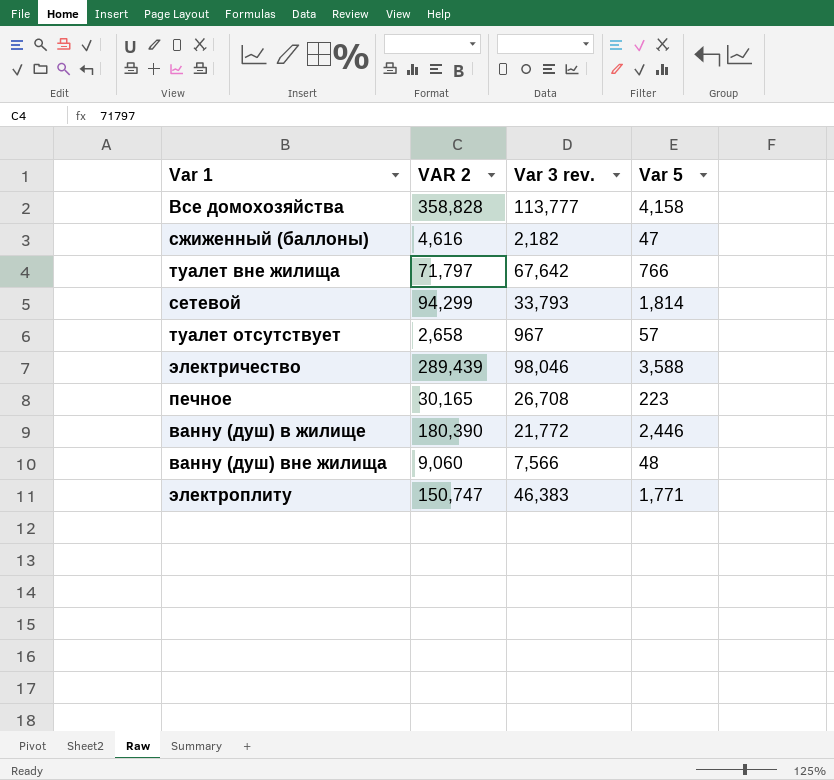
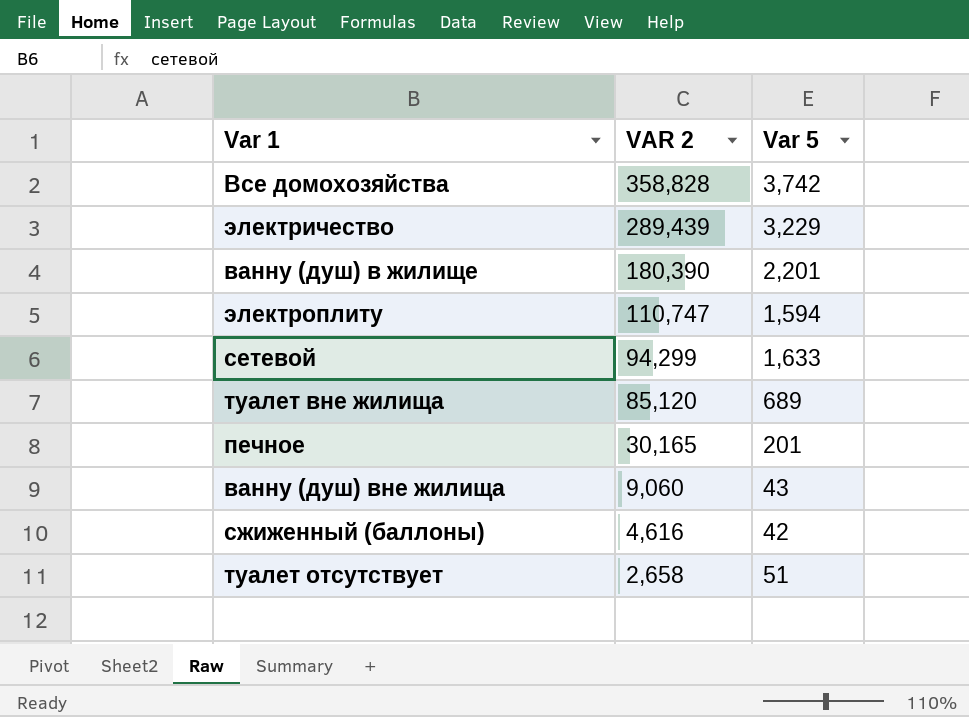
row order: none -> VAR 2 descending
column Var 3 rev. | position: 3 -> none
Все домохозяйства | Var 5: 4,158 -> 3,742
электричество | Var 5: 3,588 -> 3,229
ванну (душ) в жилище | Var 5: 2,446 -> 2,201
электроплиту | VAR 2: 150,747 -> 110,747
электроплиту | Var 5: 1,771 -> 1,594
сетевой | Var 5: 1,814 -> 1,633
туалет вне жилища | VAR 2: 71,797 -> 85,120
туалет вне жилища | Var 5: 766 -> 689
печное | Var 5: 223 -> 201
ванну (душ) вне жилища | Var 5: 48 -> 43
сжиженный (баллоны) | Var 5: 47 -> 42
туалет отсутствует | Var 5: 57 -> 51

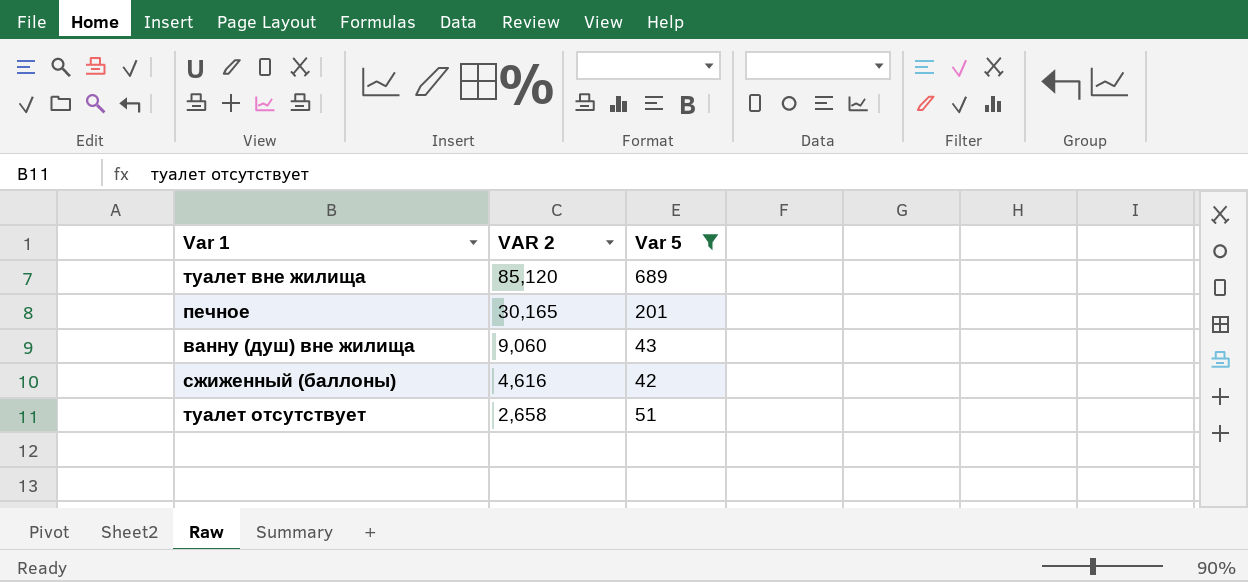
filter: none -> Var 5 <= 689

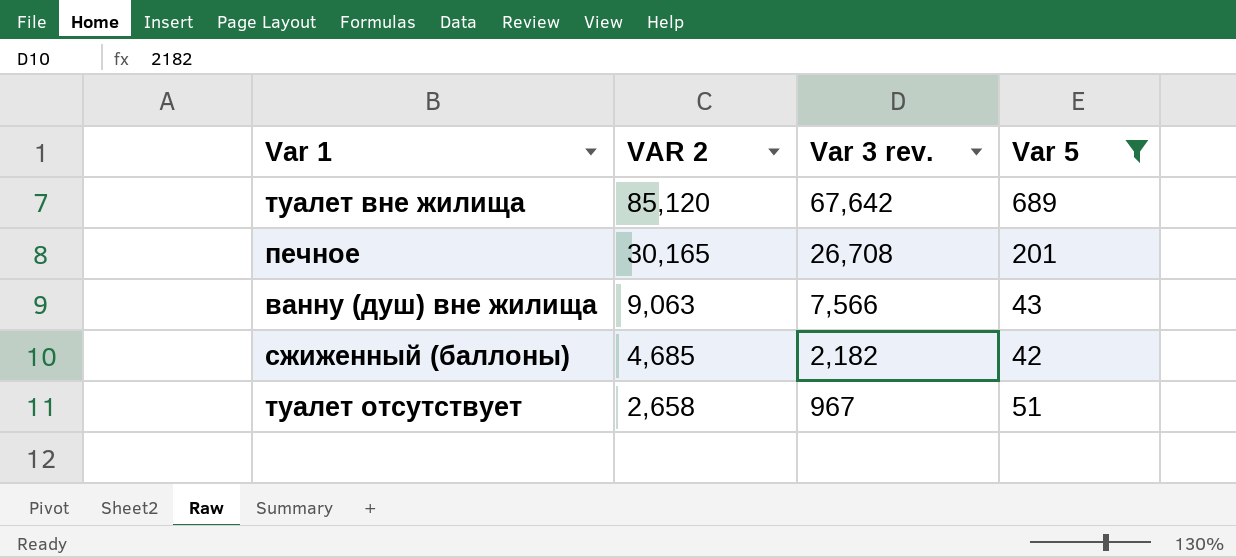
column Var 3 rev. | position: none -> 3
ванну (душ) вне жилища | VAR 2: 9,060 -> 9,063
сжиженный (баллоны) | VAR 2: 4,616 -> 4,685

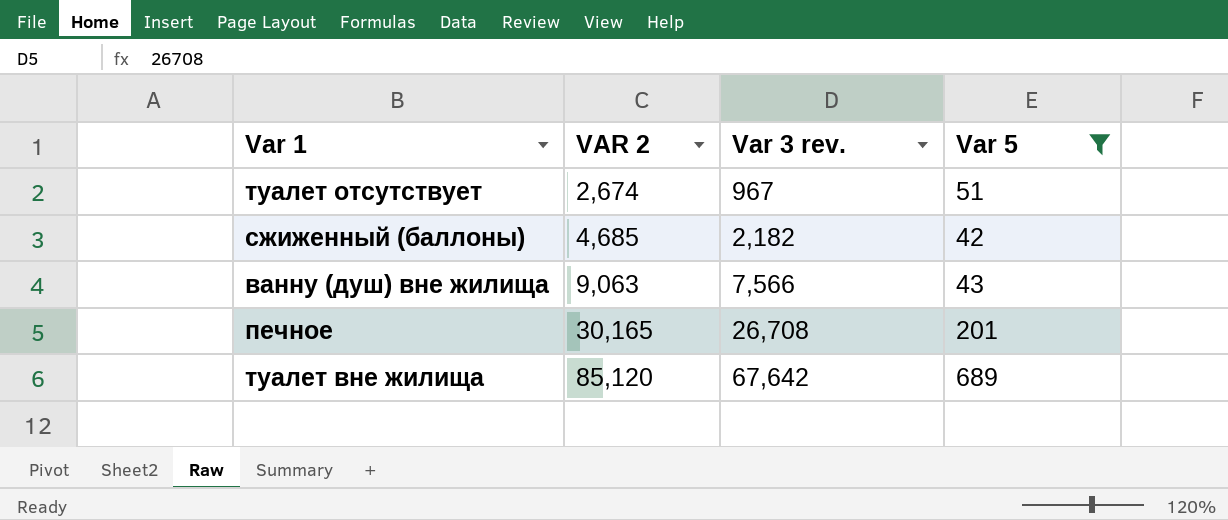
row order: VAR 2 descending -> VAR 2 ascending
туалет отсутствует | VAR 2: 2,658 -> 2,674

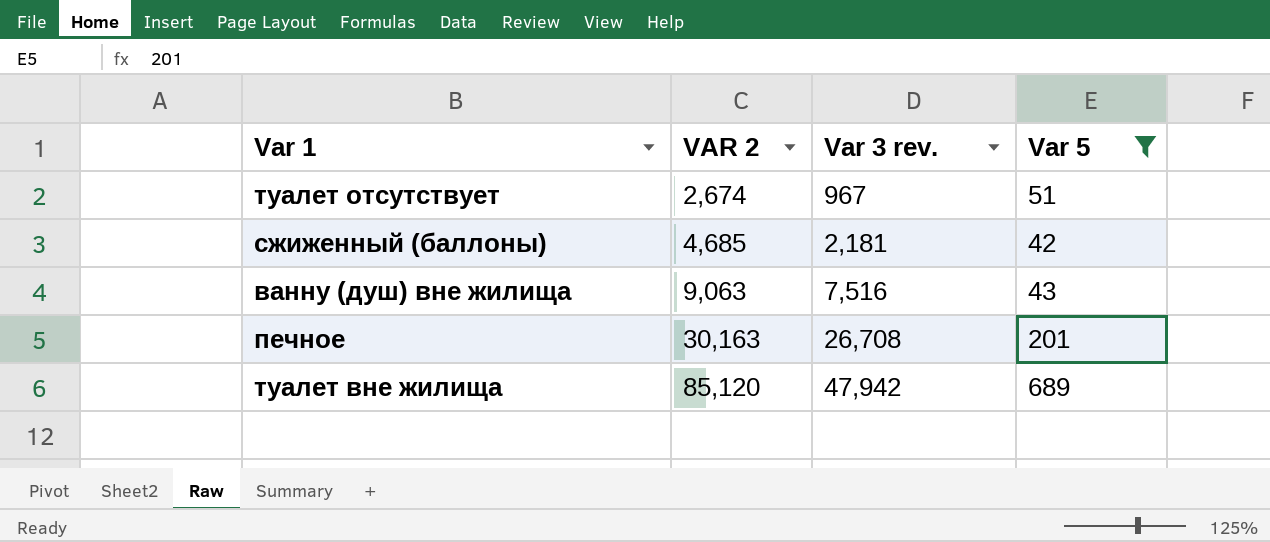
сжиженный (баллоны) | Var 3 rev.: 2,182 -> 2,181
ванну (душ) вне жилища | Var 3 rev.: 7,566 -> 7,516
печное | VAR 2: 30,165 -> 30,163
туалет вне жилища | Var 3 rev.: 67,642 -> 47,942

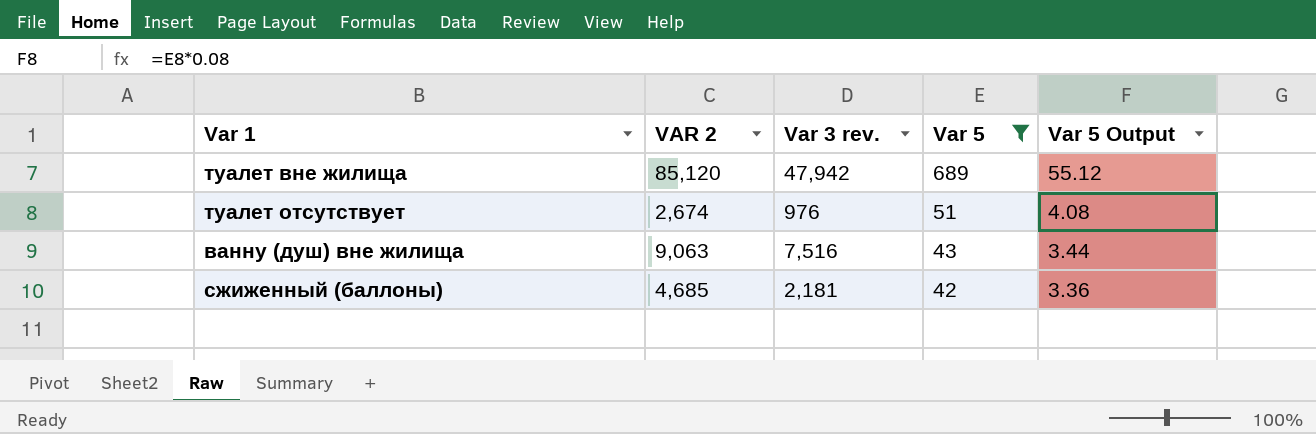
row order: VAR 2 ascending -> Var 5 descending
column Var 5 Output | formula: none -> [Var 5] * 0.08
row печное: 30,163 | 26,708 | 201 -> none
туалет отсутствует | Var 3 rev.: 967 -> 976

